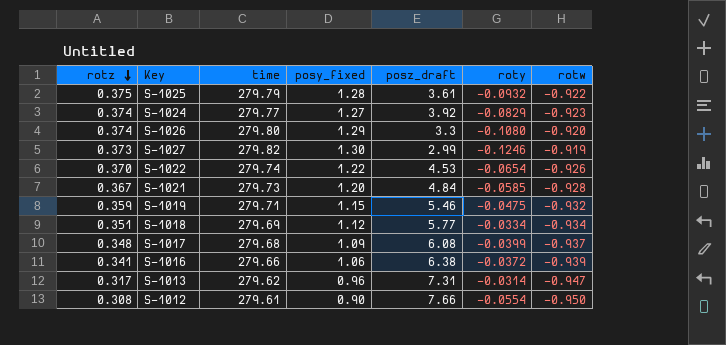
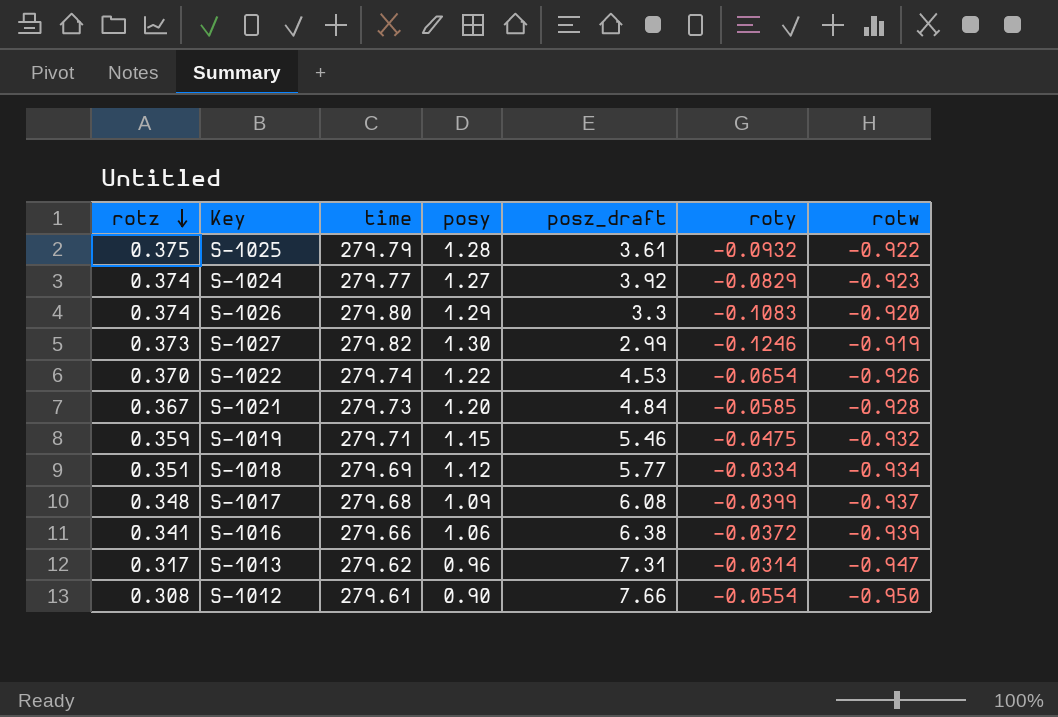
column name: posy_fixed -> posy
S-1026 | roty: -0.1080 -> -0.1083

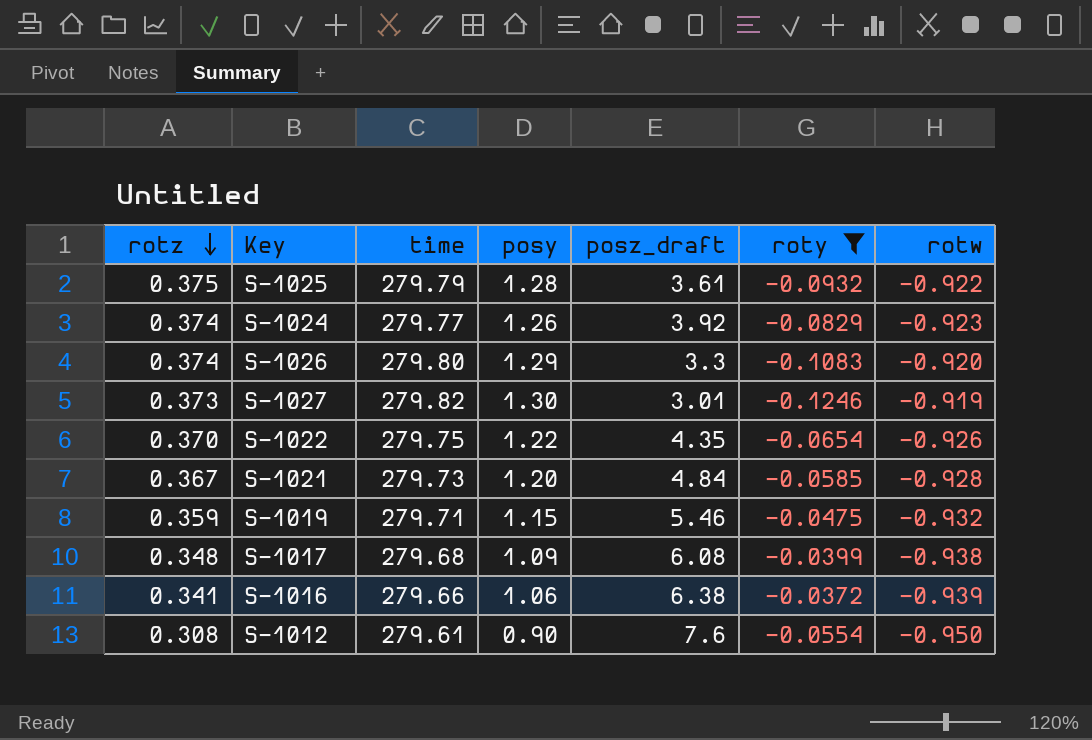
filter: none -> roty <= -0.0372
S-1024 | posy: 1.27 -> 1.26
S-1027 | posz_draft: 2.99 -> 3.01
S-1022 | time: 279.74 -> 279.75
S-1022 | posz_draft: 4.53 -> 4.35
S-1017 | rotw: -0.937 -> -0.938
S-1012 | posz_draft: 7.66 -> 7.6

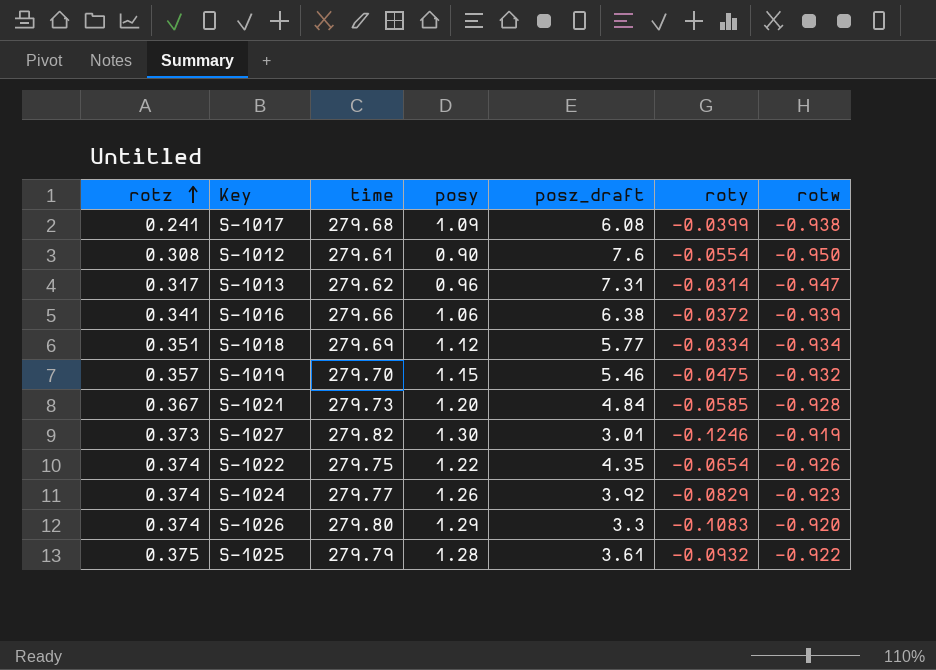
filter: roty <= -0.0372 -> none
row order: rotz descending -> rotz ascending
S-1017 | rotz: 0.348 -> 0.241
S-1019 | rotz: 0.359 -> 0.357
S-1019 | time: 279.71 -> 279.70
S-1022 | rotz: 0.370 -> 0.374

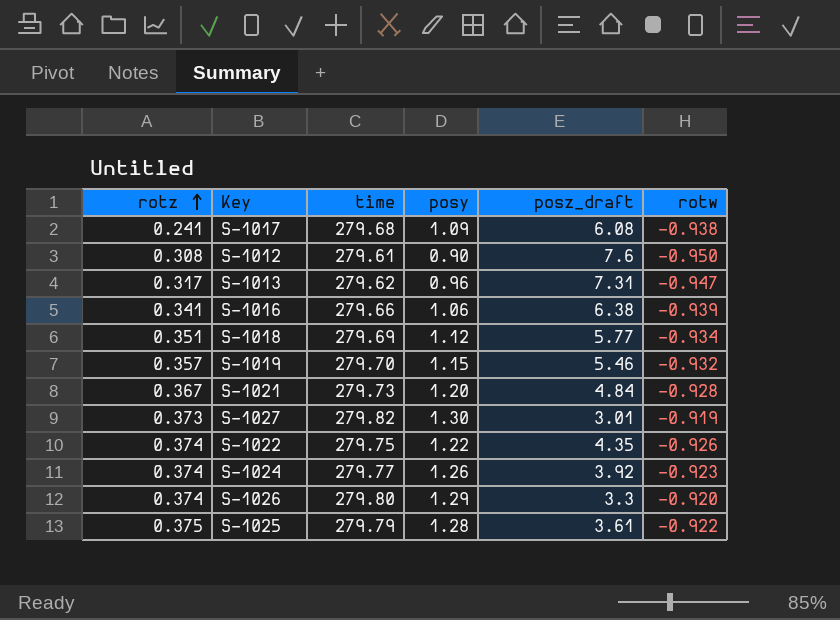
column roty | position: 6 -> none

